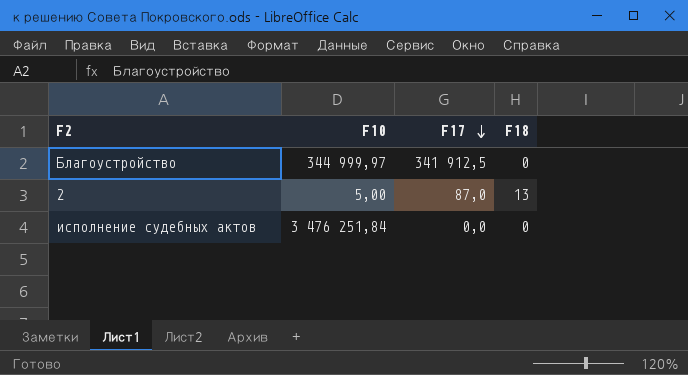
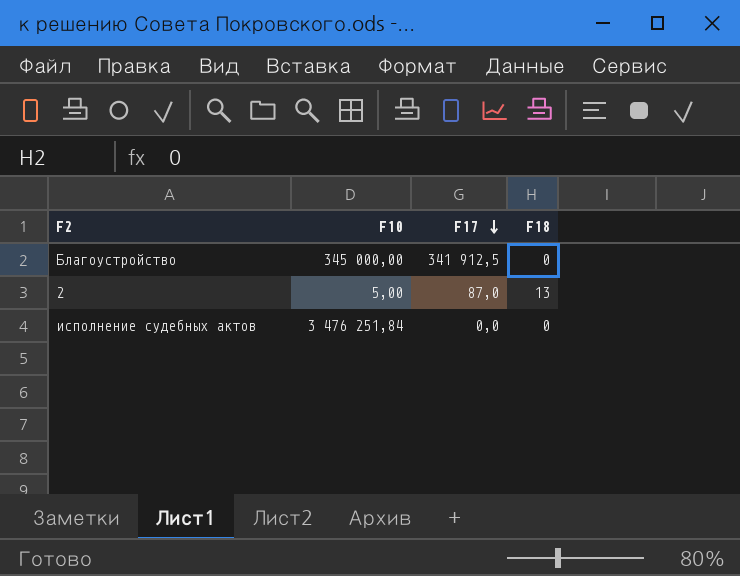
Благоустройство | F10: 344 999,97 -> 345 000,00

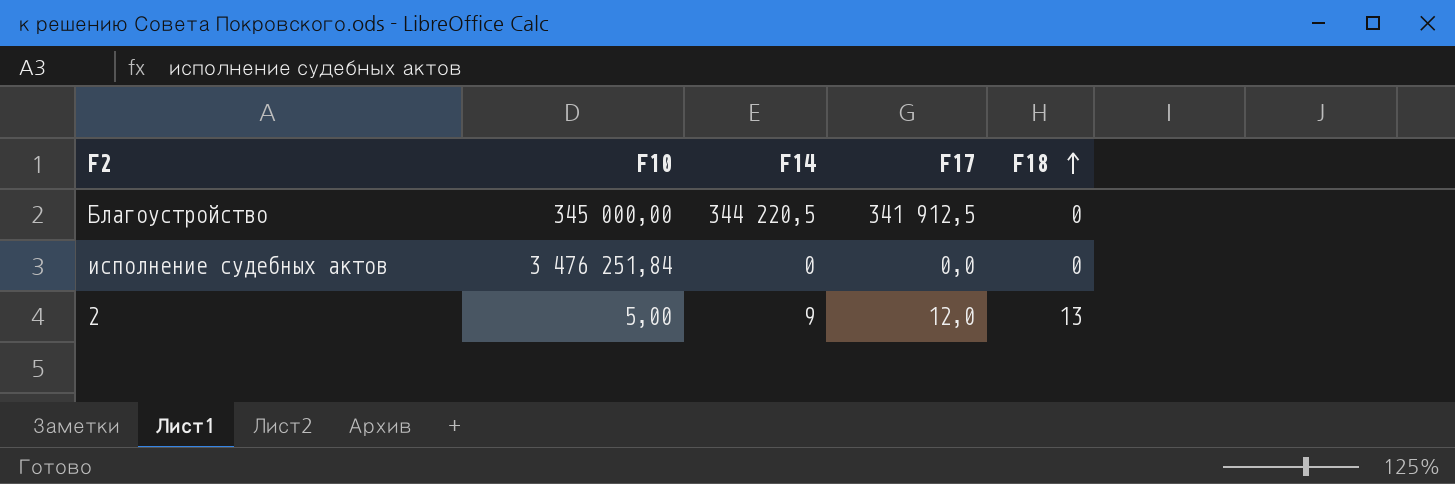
row order: F17 descending -> F18 ascending
column F14 | position: none -> 3
2 | F17: 87,0 -> 12,0

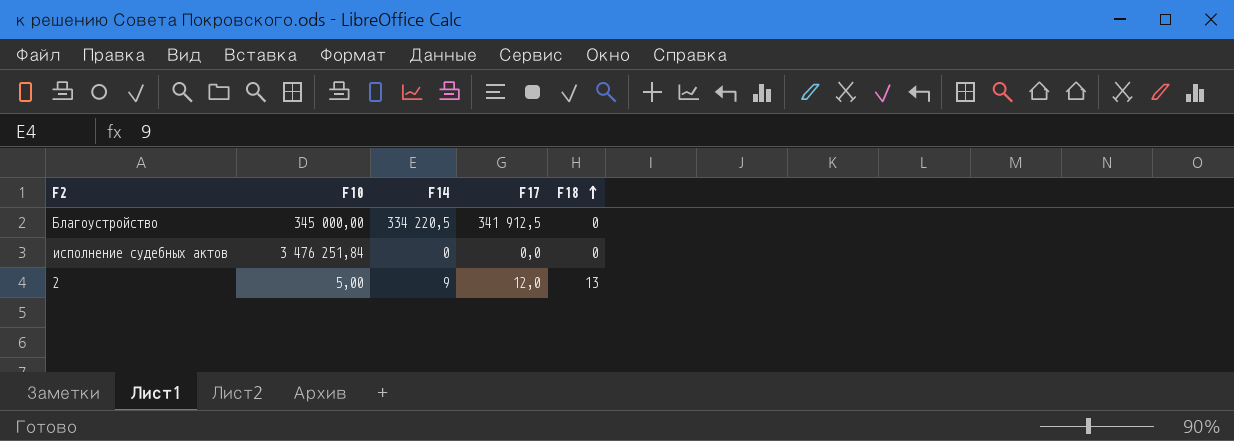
Благоустройство | F14: 344 220,5 -> 334 220,5

